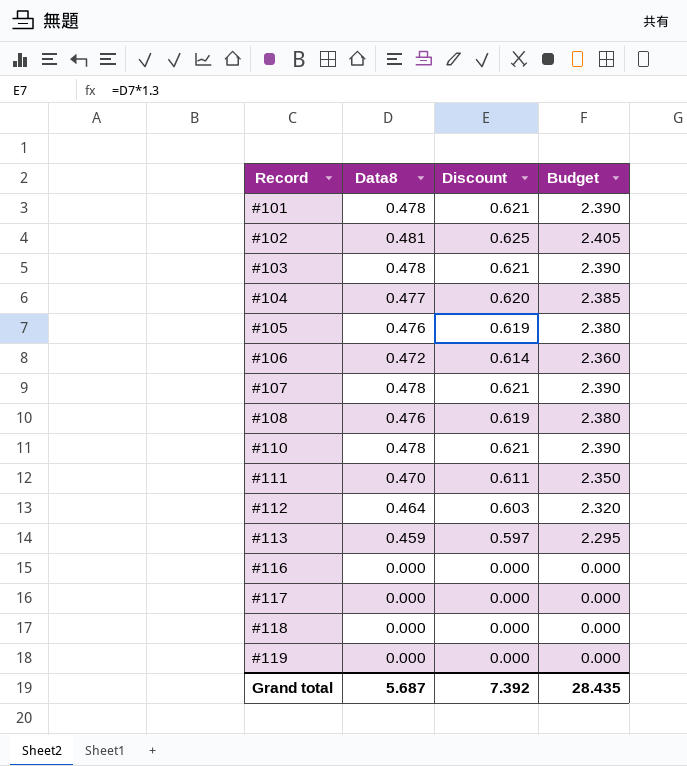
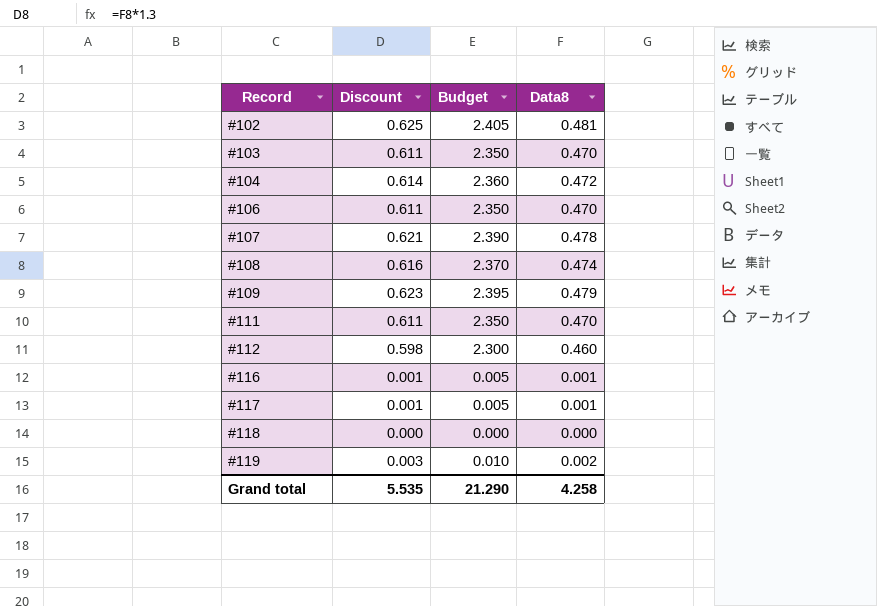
column Data8 | position: 2 -> 4
row #101: 0.478 | 0.621 | 2.390 -> none
row #105: 0.476 | 0.619 | 2.380 -> none
row #110: 0.478 | 0.621 | 2.390 -> none
row #113: 0.459 | 0.597 | 2.295 -> none
#103 | Discount: 0.621 -> 0.611
#103 | Budget: 2.390 -> 2.350
#103 | Data8: 0.478 -> 0.470
#104 | Discount: 0.620 -> 0.614
#104 | Budget: 2.385 -> 2.360
#104 | Data8: 0.477 -> 0.472
#106 | Discount: 0.614 -> 0.611
#106 | Budget: 2.360 -> 2.350
#106 | Data8: 0.472 -> 0.470
#108 | Discount: 0.619 -> 0.616
#108 | Budget: 2.380 -> 2.370
#108 | Data8: 0.476 -> 0.474
row #109: none -> 0.623 | 2.395 | 0.479
#112 | Discount: 0.603 -> 0.598
#112 | Budget: 2.320 -> 2.300
#112 | Data8: 0.464 -> 0.460
#116 | Discount: 0.000 -> 0.001
#116 | Budget: 0.000 -> 0.005
#116 | Data8: 0.000 -> 0.001
#117 | Discount: 0.000 -> 0.001
#117 | Budget: 0.000 -> 0.005
#117 | Data8: 0.000 -> 0.001
#119 | Discount: 0.000 -> 0.003
#119 | Budget: 0.000 -> 0.010
#119 | Data8: 0.000 -> 0.002
Grand total | Discount: 7.392 -> 5.535
Grand total | Budget: 28.435 -> 21.290
Grand total | Data8: 5.687 -> 4.258

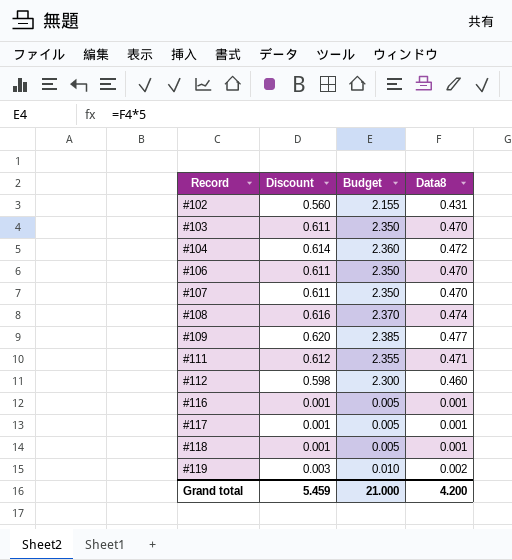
#102 | Discount: 0.625 -> 0.560
#102 | Budget: 2.405 -> 2.155
#102 | Data8: 0.481 -> 0.431
#107 | Discount: 0.621 -> 0.611
#107 | Budget: 2.390 -> 2.350
#107 | Data8: 0.478 -> 0.470
#109 | Discount: 0.623 -> 0.620
#109 | Budget: 2.395 -> 2.385
#109 | Data8: 0.479 -> 0.477
#111 | Discount: 0.611 -> 0.612
#111 | Budget: 2.350 -> 2.355
#111 | Data8: 0.470 -> 0.471
#118 | Discount: 0.000 -> 0.001
#118 | Budget: 0.000 -> 0.005
#118 | Data8: 0.000 -> 0.001
Grand total | Discount: 5.535 -> 5.459
Grand total | Budget: 21.290 -> 21.000
Grand total | Data8: 4.258 -> 4.200

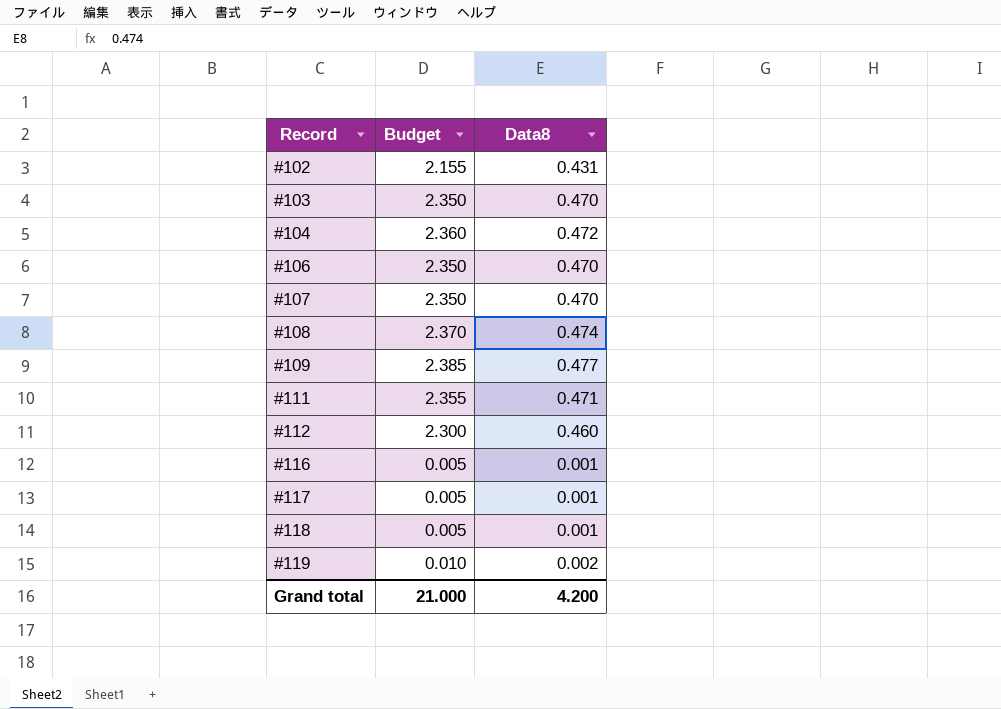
column Discount | formula: [Data8] * 1.3 -> none

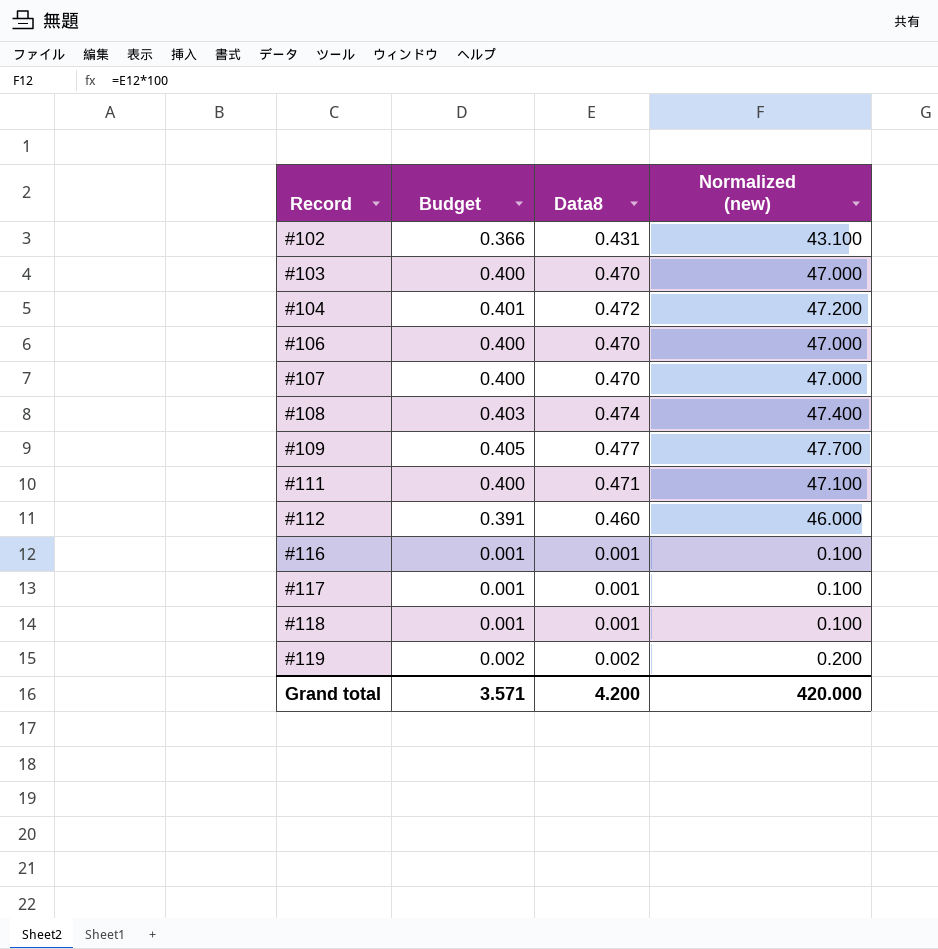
column Budget | formula: [Data8] * 5 -> [Data8] * 0.85
column Normalized (new) | formula: none -> [Data8] * 100
Grand total | Budget: 21.000 -> 3.571

